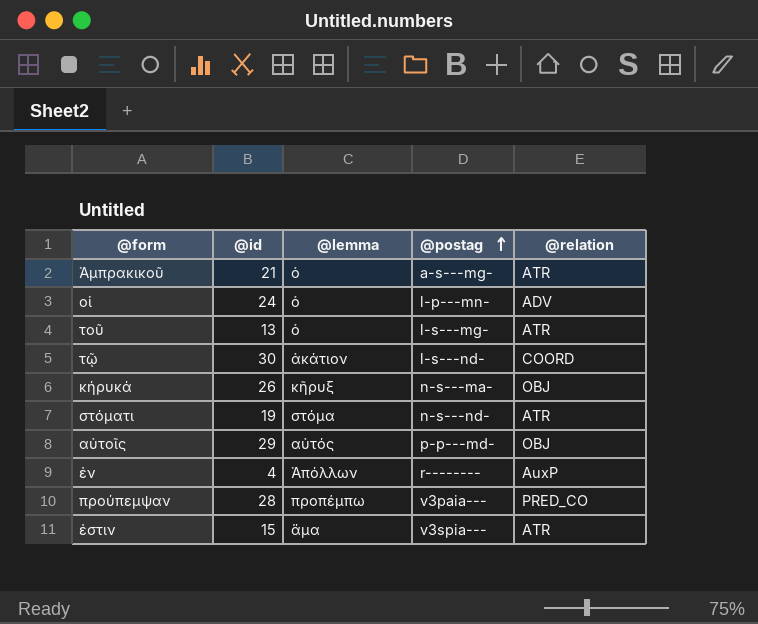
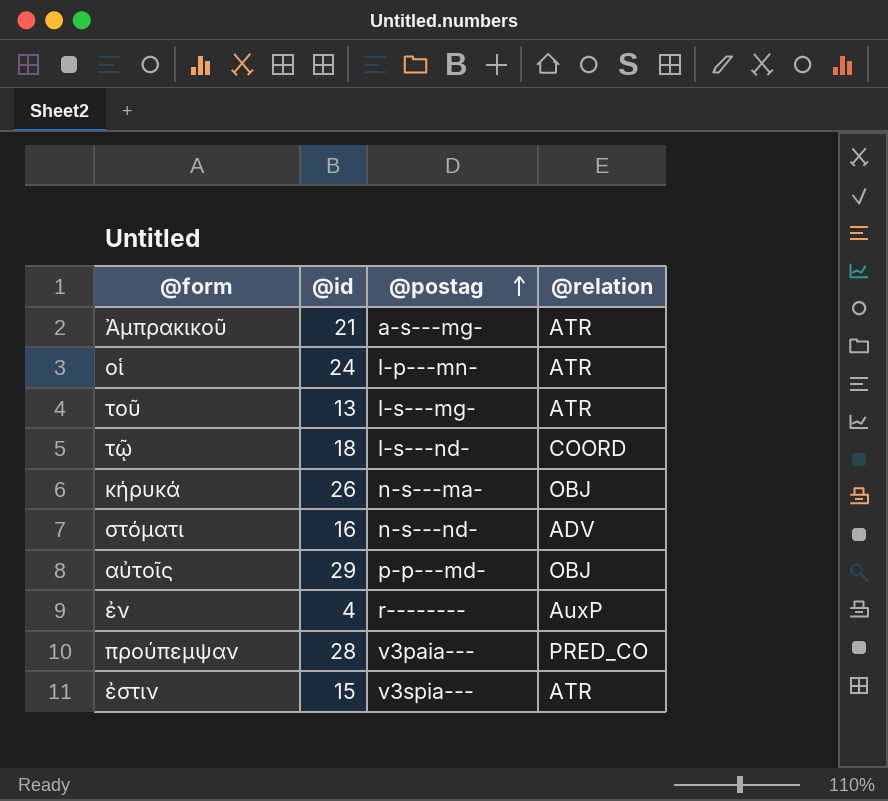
column @lemma | position: 3 -> none
οἱ | @relation: ADV -> ATR
τῷ | @id: 30 -> 18
στόματι | @id: 19 -> 16
στόματι | @relation: ATR -> ADV

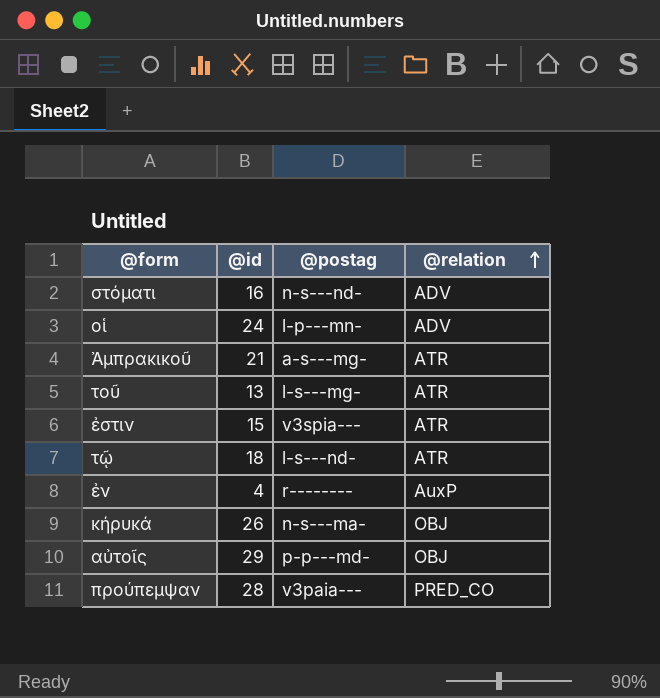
row order: @postag ascending -> @relation ascending
οἱ | @relation: ATR -> ADV
τῷ | @relation: COORD -> ATR

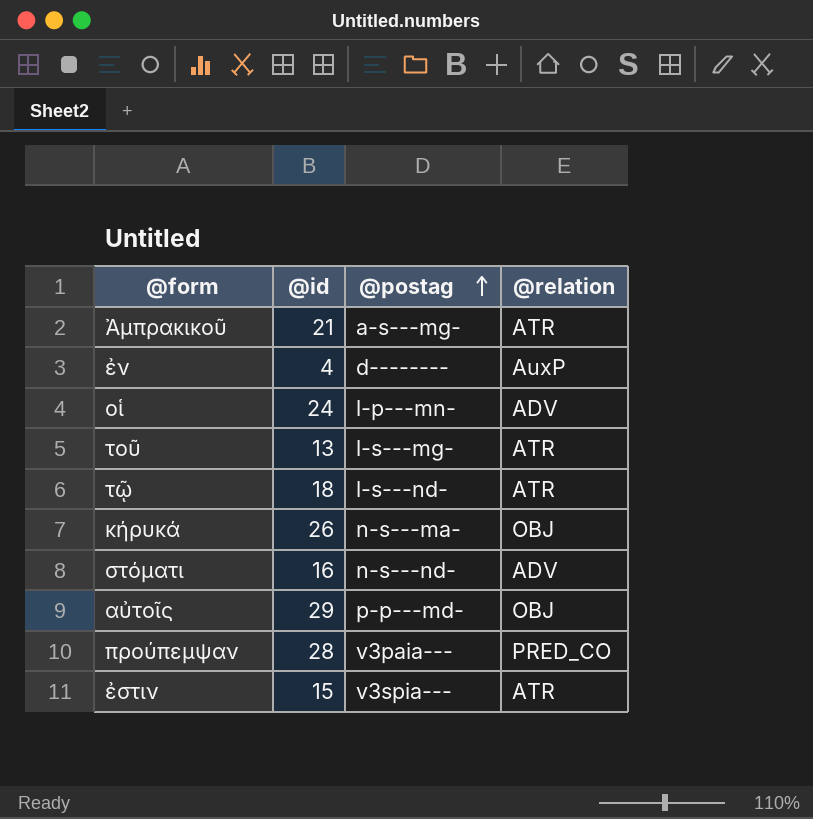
row order: @relation ascending -> @postag ascending
ἐν | @postag: r-------- -> d--------

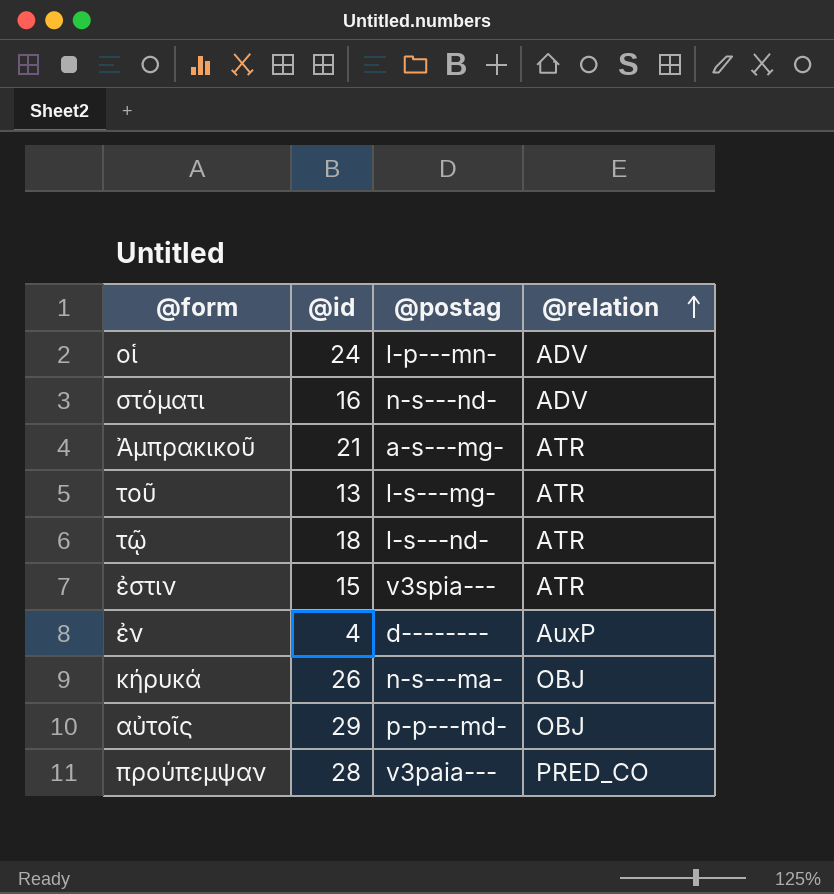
row order: @postag ascending -> @relation ascending

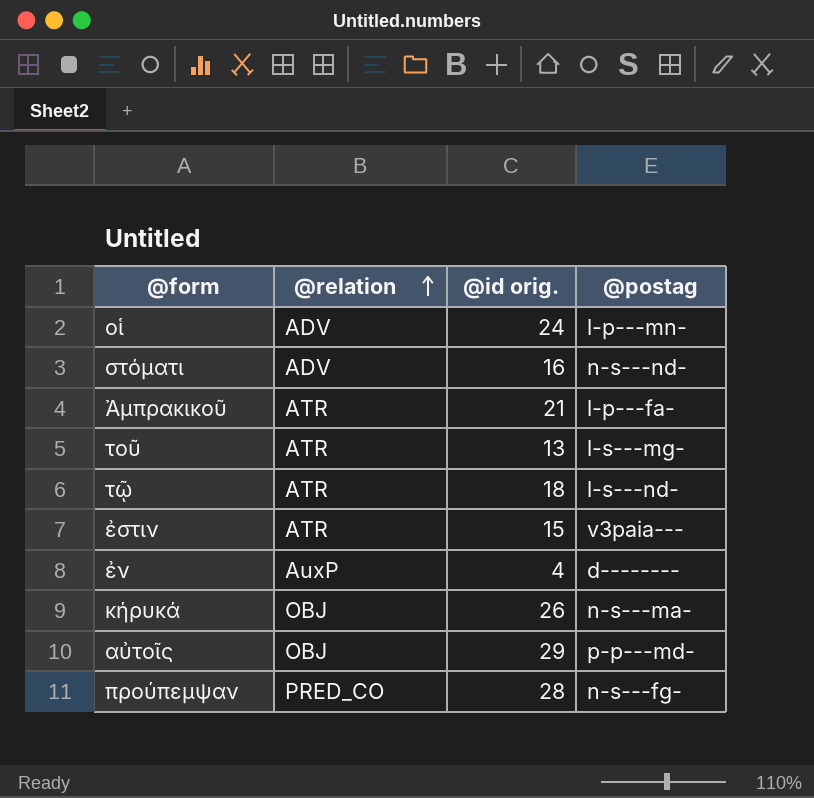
column @relation | position: 4 -> 2
column name: @id -> @id orig.
Ἀμπρακικοῦ | @postag: a-s---mg- -> l-p---fa-
ἐστιν | @postag: v3spia--- -> v3paia---
προύπεμψαν | @postag: v3paia--- -> n-s---fg-

